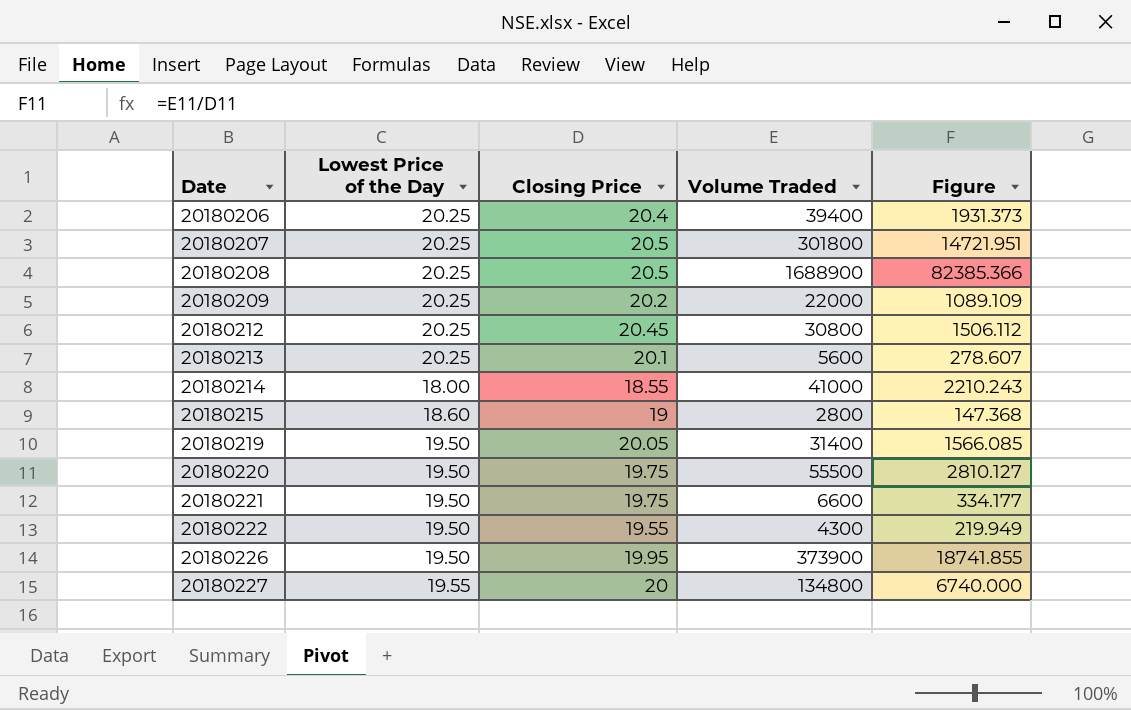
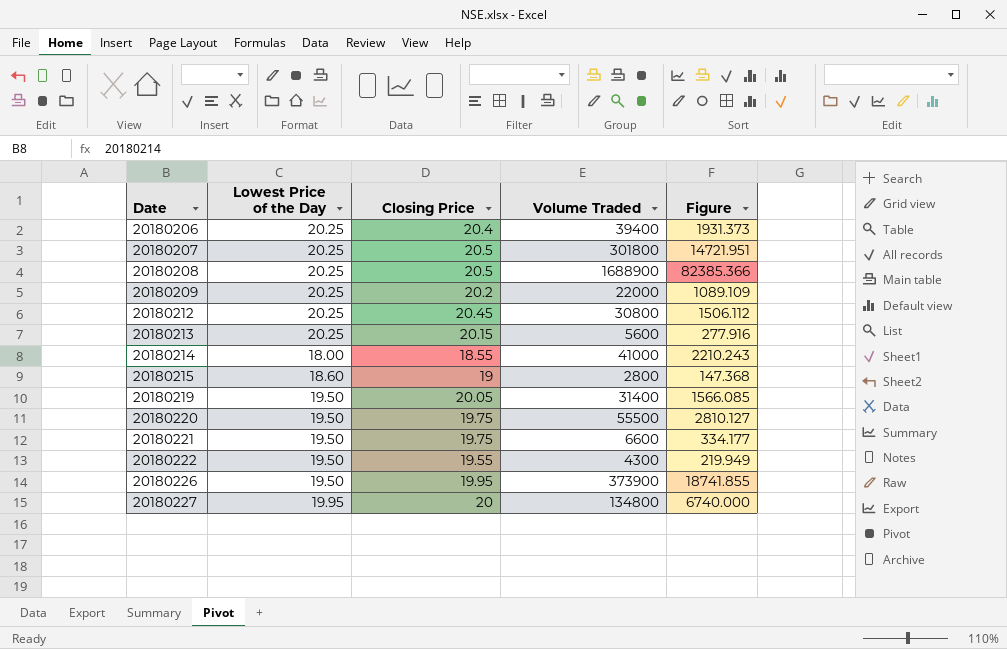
20180213 | Closing Price: 20.1 -> 20.15
20180213 | Figure: 278.607 -> 277.916
20180227 | Lowest Price of the Day: 19.55 -> 19.95

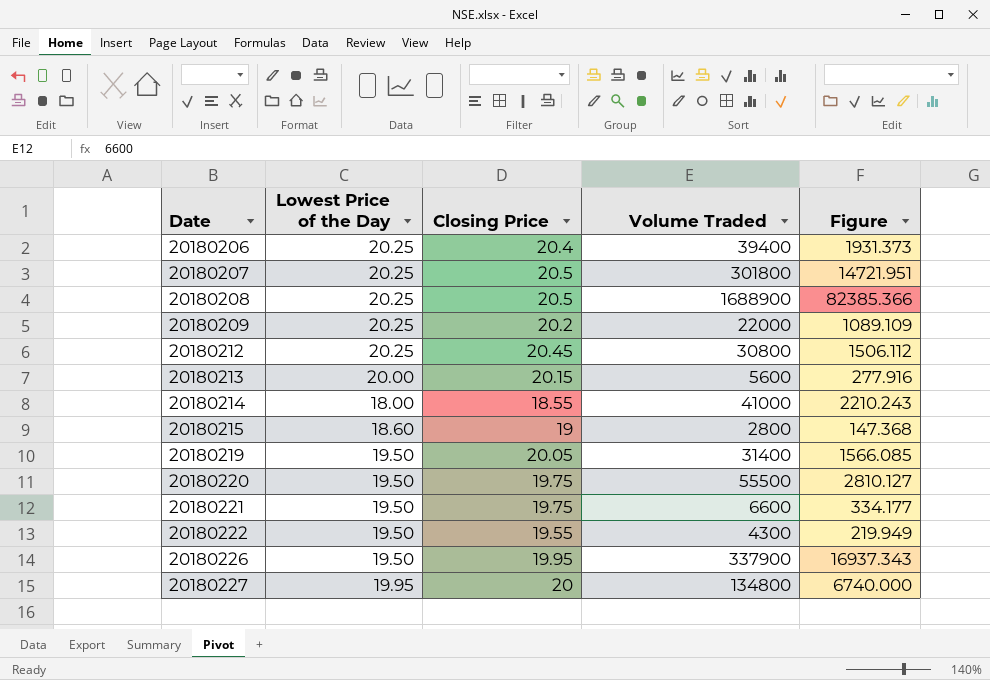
20180213 | Lowest Price of the Day: 20.25 -> 20.00
20180226 | Volume Traded: 373900 -> 337900
20180226 | Figure: 18741.855 -> 16937.343

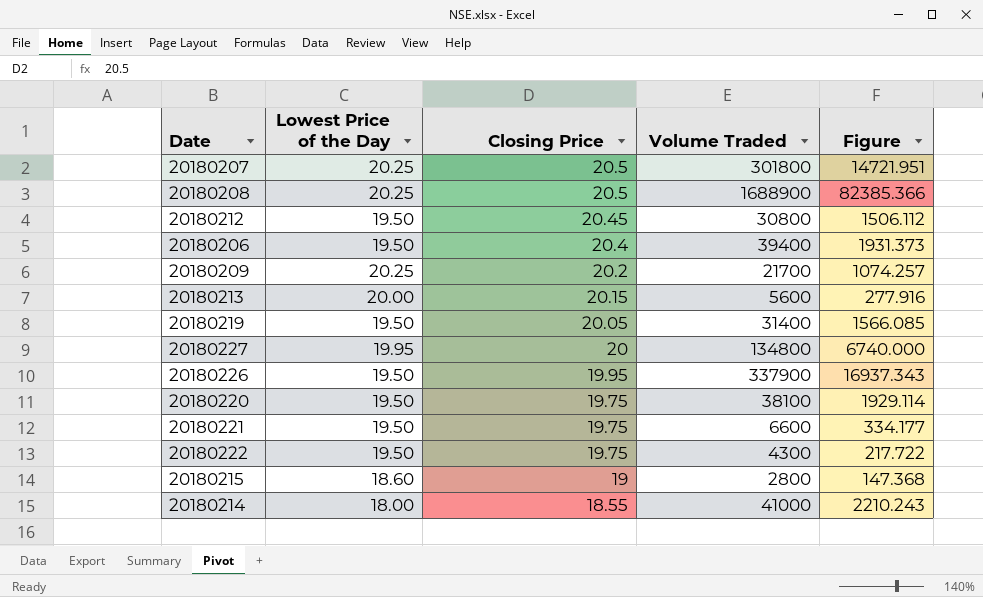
row order: Date ascending -> Closing Price descending
20180212 | Lowest Price of the Day: 20.25 -> 19.50
20180206 | Lowest Price of the Day: 20.25 -> 19.50
20180209 | Volume Traded: 22000 -> 21700
20180209 | Figure: 1089.109 -> 1074.257
20180220 | Volume Traded: 55500 -> 38100
20180220 | Figure: 2810.127 -> 1929.114
20180222 | Closing Price: 19.55 -> 19.75
20180222 | Figure: 219.949 -> 217.722

